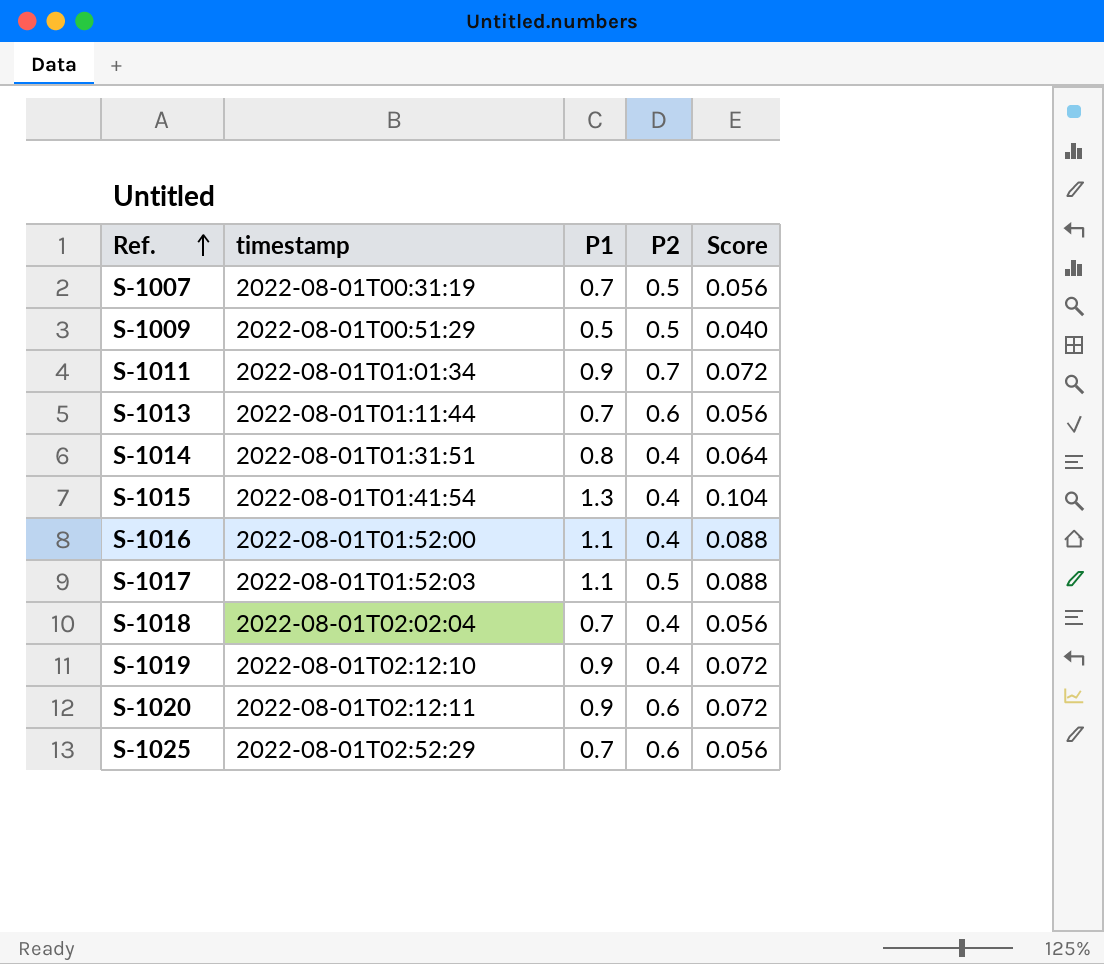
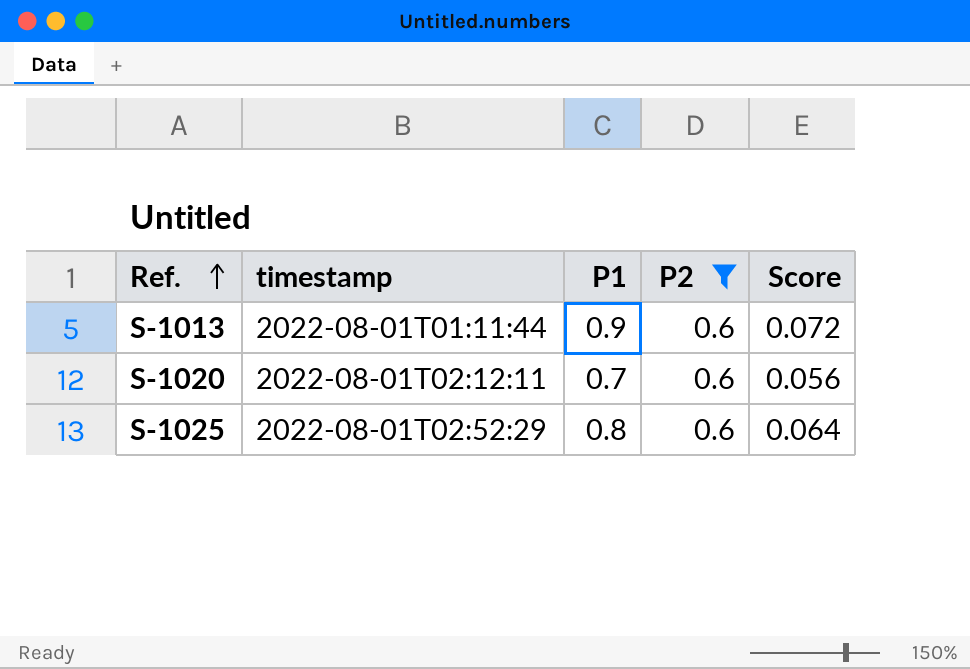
filter: none -> P2 = 0.6
S-1013 | P1: 0.7 -> 0.9
S-1013 | Score: 0.056 -> 0.072
S-1020 | P1: 0.9 -> 0.7
S-1020 | Score: 0.072 -> 0.056
S-1025 | P1: 0.7 -> 0.8
S-1025 | Score: 0.056 -> 0.064

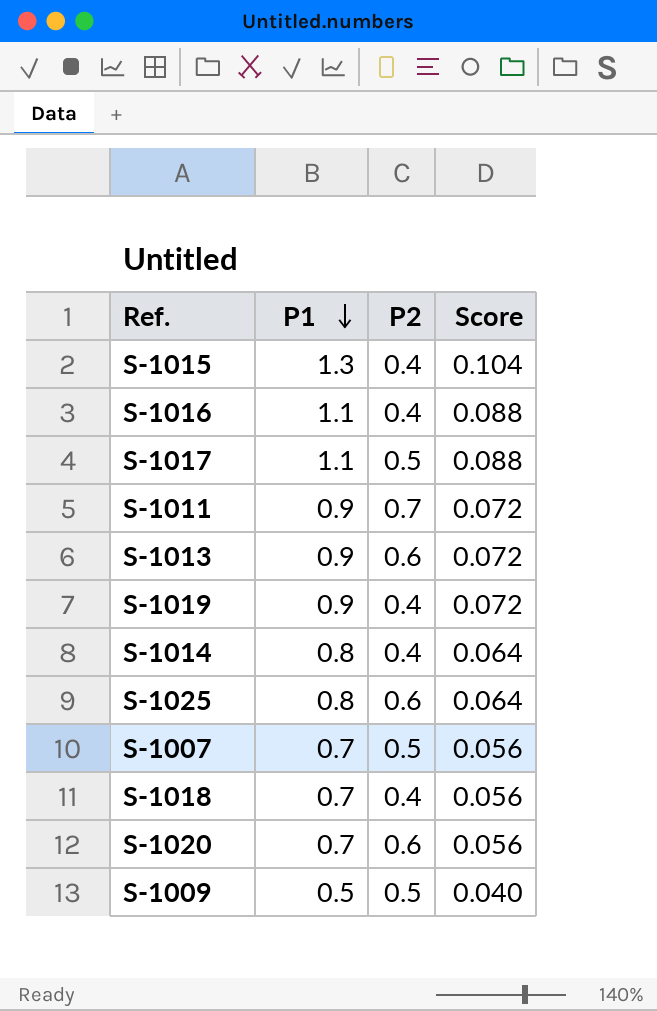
filter: P2 = 0.6 -> none
row order: Ref. ascending -> P1 descending
column timestamp | position: 2 -> none

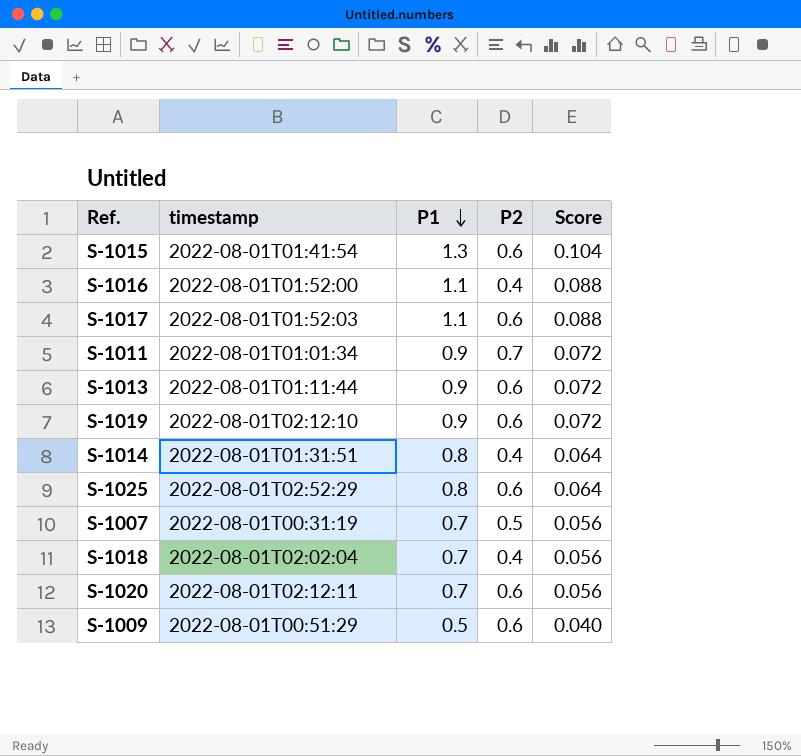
column timestamp | position: none -> 2
S-1015 | P2: 0.4 -> 0.6
S-1017 | P2: 0.5 -> 0.6
S-1019 | P2: 0.4 -> 0.6
S-1009 | P2: 0.5 -> 0.6

